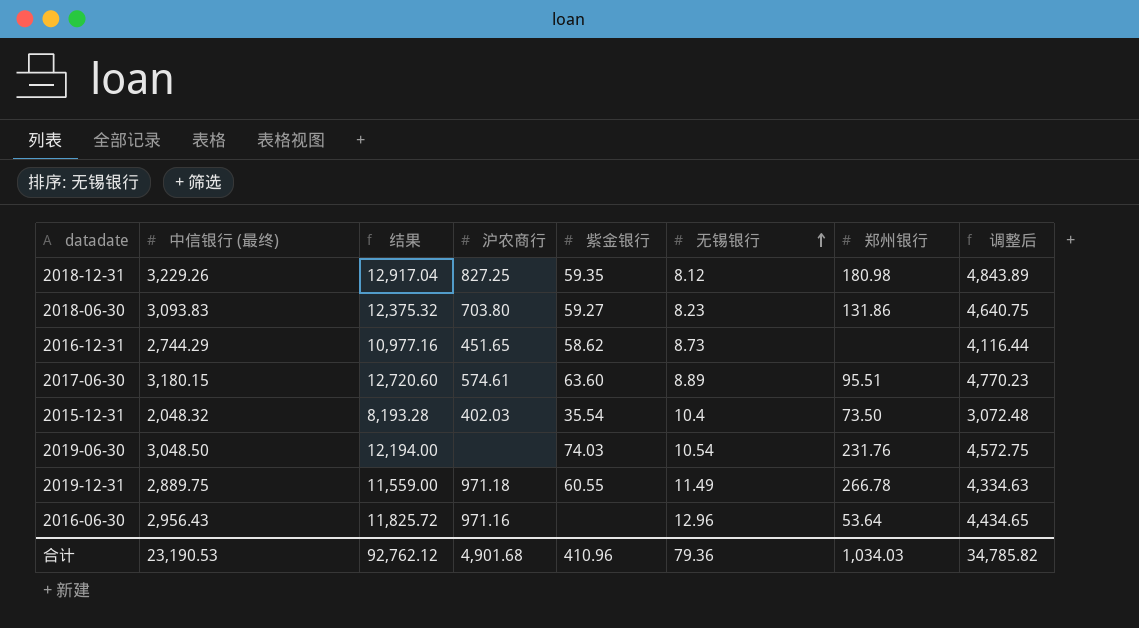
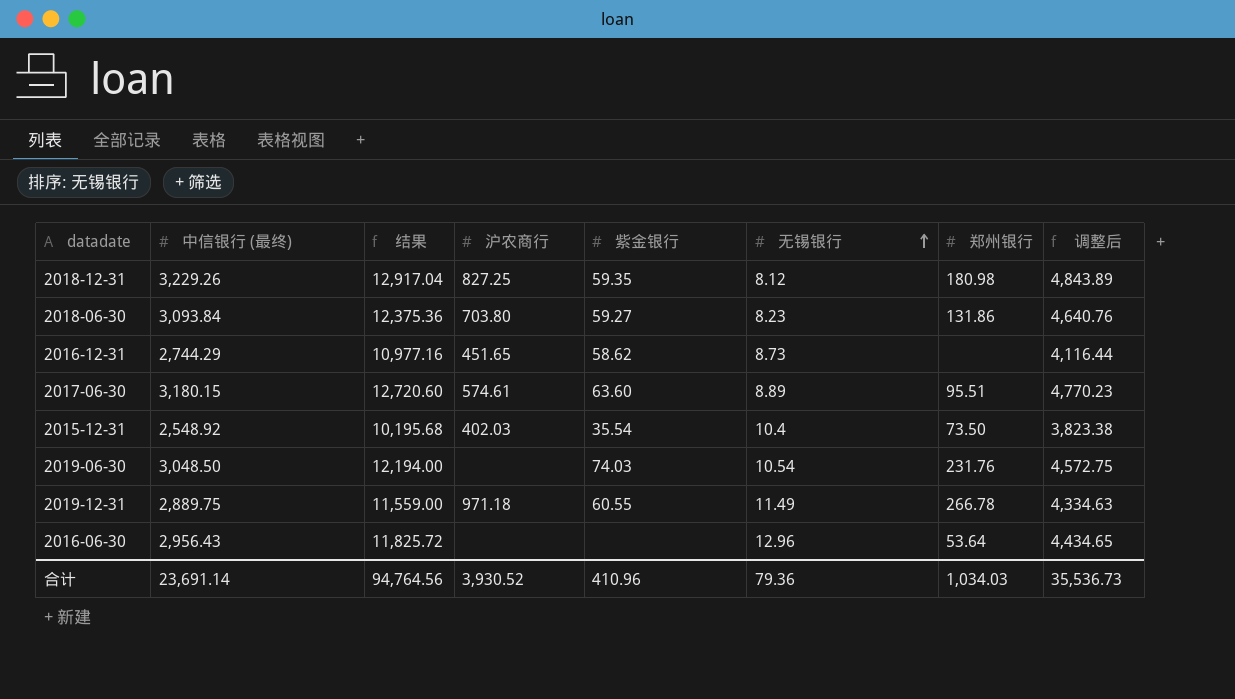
2018-06-30 | 中信银行 (最终): 3,093.83 -> 3,093.84
2018-06-30 | 结果: 12,375.32 -> 12,375.36
2018-06-30 | 调整后: 4,640.75 -> 4,640.76
2015-12-31 | 中信银行 (最终): 2,048.32 -> 2,548.92
2015-12-31 | 结果: 8,193.28 -> 10,195.68
2015-12-31 | 调整后: 3,072.48 -> 3,823.38
2016-06-30 | 沪农商行: 971.16 -> none
合计 | 中信银行 (最终): 23,190.53 -> 23,691.14
合计 | 结果: 92,762.12 -> 94,764.56
合计 | 沪农商行: 4,901.68 -> 3,930.52
合计 | 调整后: 34,785.82 -> 35,536.73

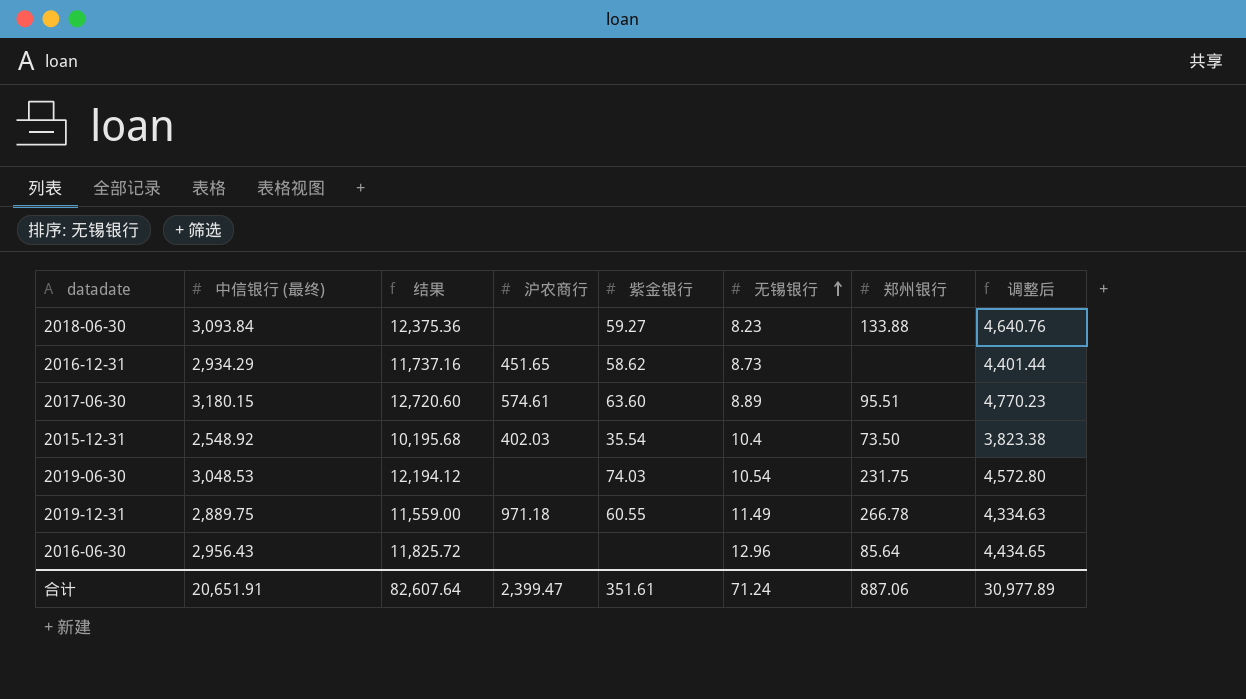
row 2018-12-31: 3,229.26 | 12,917.04 | 827.25 | 59.35 | 8.12 | 180.98 | 4,843.89 -> none
2018-06-30 | 沪农商行: 703.80 -> none
2018-06-30 | 郑州银行: 131.86 -> 133.88
2016-12-31 | 中信银行 (最终): 2,744.29 -> 2,934.29
2016-12-31 | 结果: 10,977.16 -> 11,737.16
2016-12-31 | 调整后: 4,116.44 -> 4,401.44
2019-06-30 | 中信银行 (最终): 3,048.50 -> 3,048.53
2019-06-30 | 结果: 12,194.00 -> 12,194.12
2019-06-30 | 郑州银行: 231.76 -> 231.75
2019-06-30 | 调整后: 4,572.75 -> 4,572.80
2016-06-30 | 郑州银行: 53.64 -> 85.64
合计 | 中信银行 (最终): 23,691.14 -> 20,651.91
合计 | 结果: 94,764.56 -> 82,607.64
合计 | 沪农商行: 3,930.52 -> 2,399.47
合计 | 紫金银行: 410.96 -> 351.61
合计 | 无锡银行: 79.36 -> 71.24
合计 | 郑州银行: 1,034.03 -> 887.06
合计 | 调整后: 35,536.73 -> 30,977.89

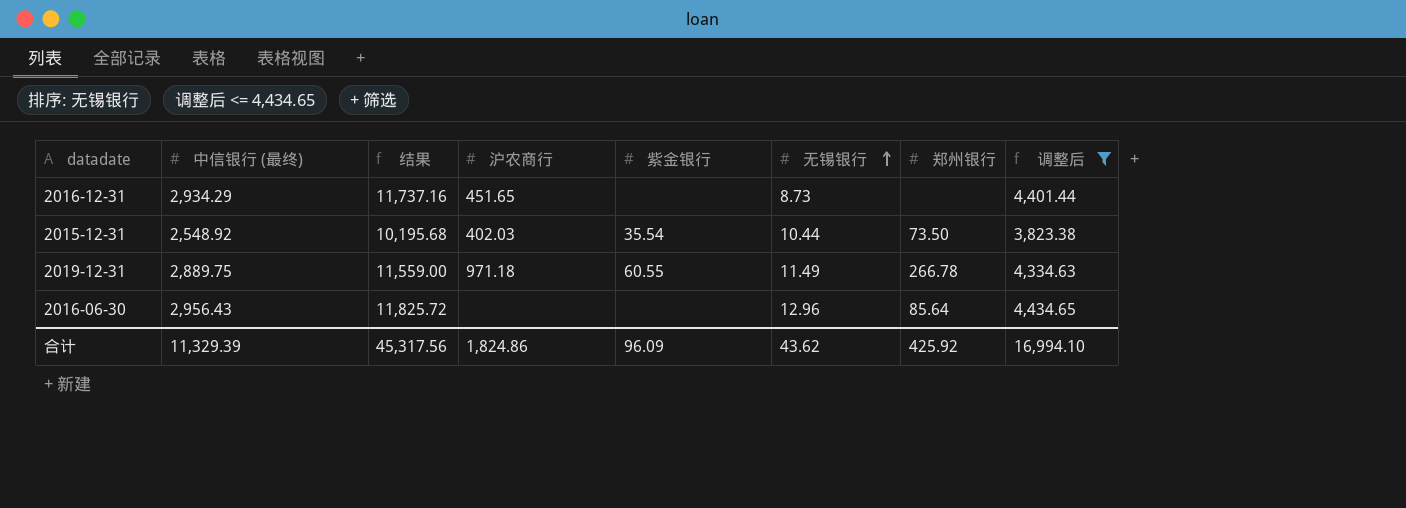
filter: none -> 调整后 <= 4,434.65
2016-12-31 | 紫金银行: 58.62 -> none
2015-12-31 | 无锡银行: 10.4 -> 10.44
合计 | 中信银行 (最终): 20,651.91 -> 11,329.39
合计 | 结果: 82,607.64 -> 45,317.56
合计 | 沪农商行: 2,399.47 -> 1,824.86
合计 | 紫金银行: 351.61 -> 96.09
合计 | 无锡银行: 71.24 -> 43.62
合计 | 郑州银行: 887.06 -> 425.92
合计 | 调整后: 30,977.89 -> 16,994.10

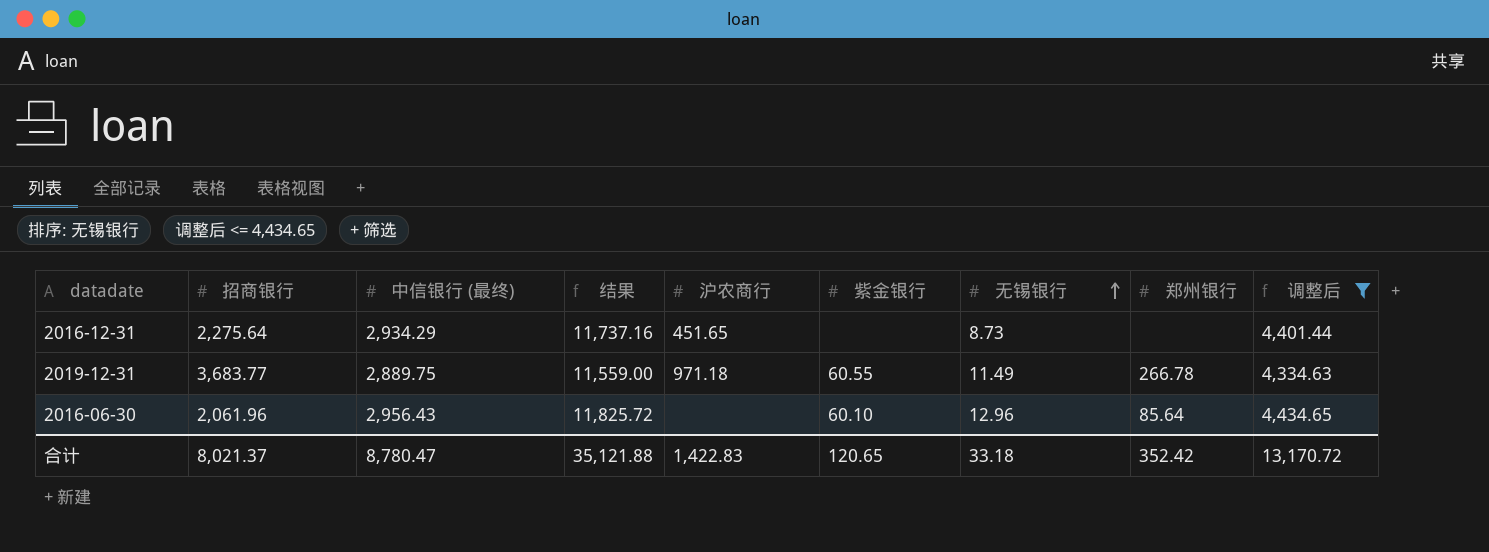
column 招商银行 | position: none -> 2
row 2015-12-31: 2,548.92 | 10,195.68 | 402.03 | 35.54 | 10.44 | 73.50 | 3,823.38 -> none
2016-06-30 | 紫金银行: none -> 60.10
合计 | 中信银行 (最终): 11,329.39 -> 8,780.47
合计 | 结果: 45,317.56 -> 35,121.88
合计 | 沪农商行: 1,824.86 -> 1,422.83
合计 | 紫金银行: 96.09 -> 120.65
合计 | 无锡银行: 43.62 -> 33.18
合计 | 郑州银行: 425.92 -> 352.42
合计 | 调整后: 16,994.10 -> 13,170.72

